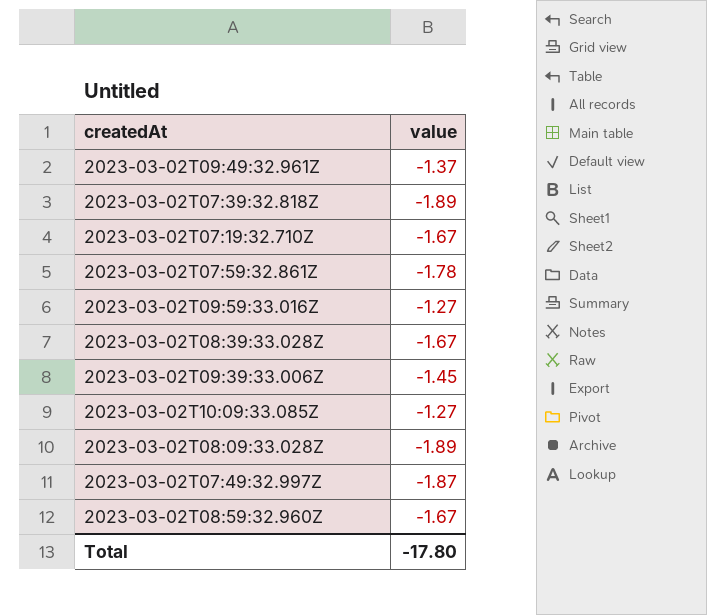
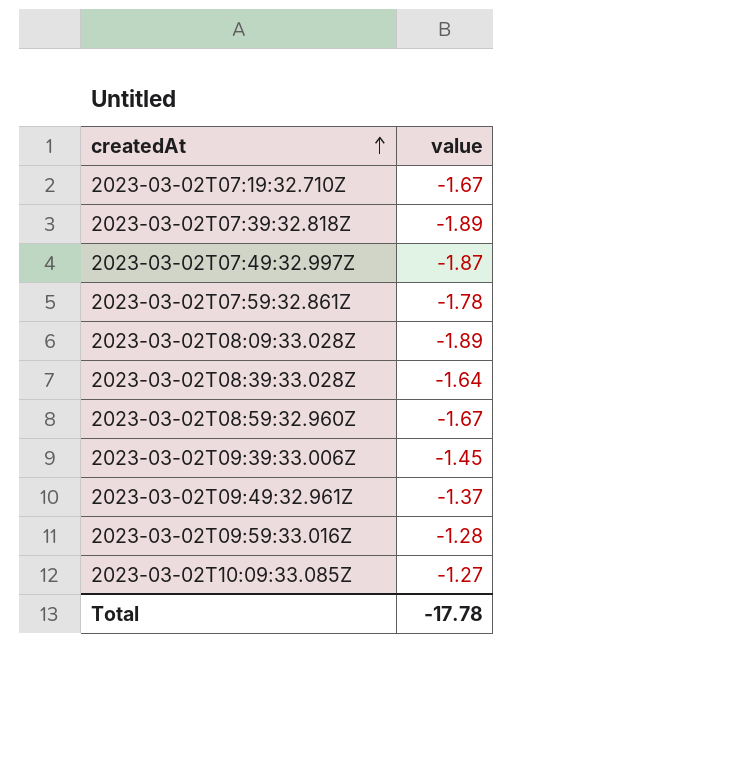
row order: none -> createdAt ascending
2023-03-02T08:39:33.028Z | value: -1.67 -> -1.64
2023-03-02T09:59:33.016Z | value: -1.27 -> -1.28
Total | value: -17.80 -> -17.78

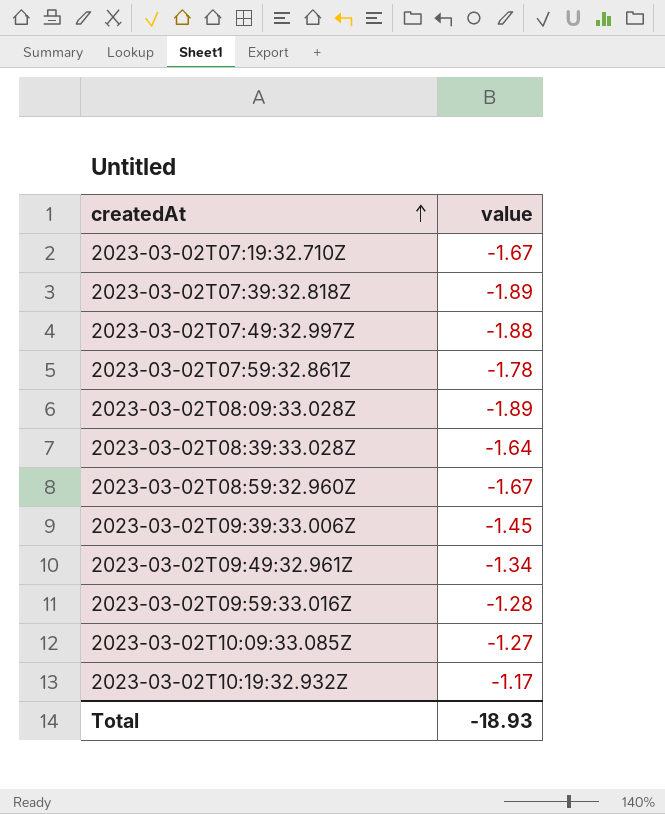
2023-03-02T07:49:32.997Z | value: -1.87 -> -1.88
2023-03-02T09:49:32.961Z | value: -1.37 -> -1.34
row 2023-03-02T10:19:32.932Z: none -> -1.17
Total | value: -17.78 -> -18.93

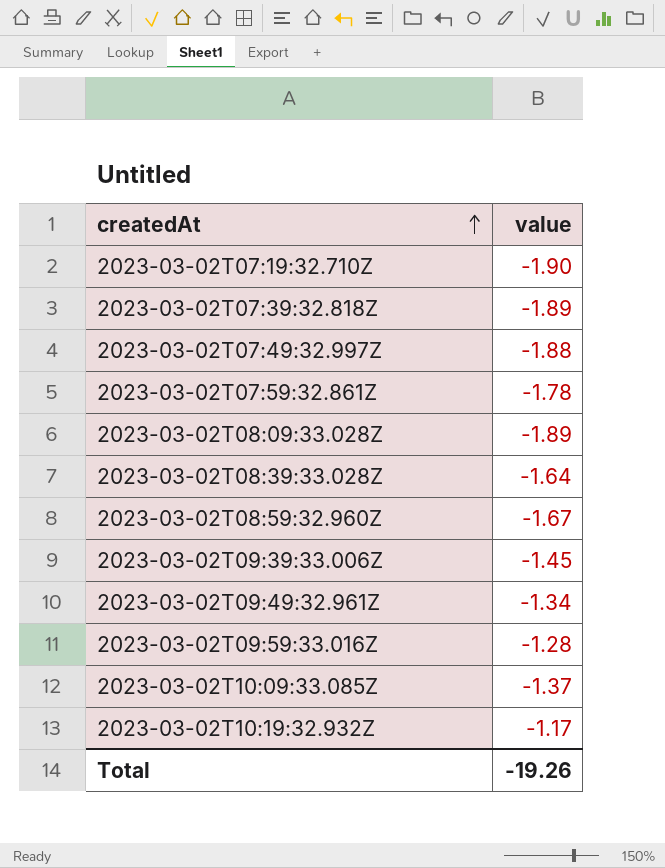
2023-03-02T07:19:32.710Z | value: -1.67 -> -1.90
2023-03-02T10:09:33.085Z | value: -1.27 -> -1.37
Total | value: -18.93 -> -19.26

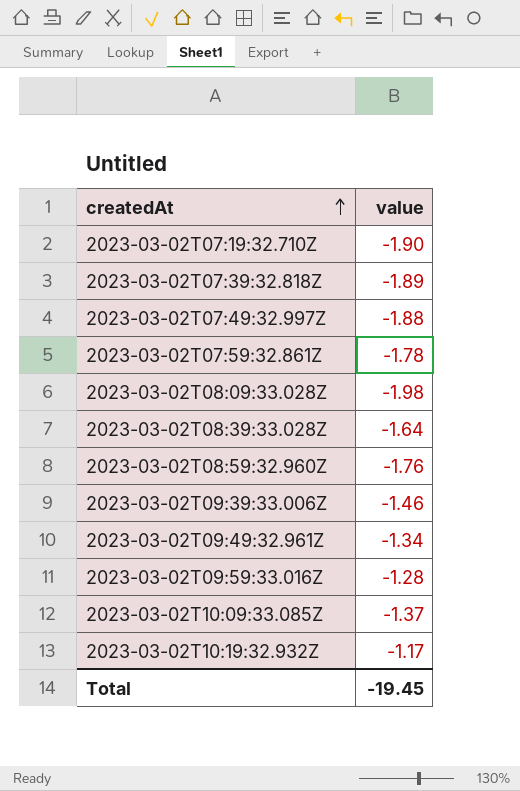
2023-03-02T08:09:33.028Z | value: -1.89 -> -1.98
2023-03-02T08:59:32.960Z | value: -1.67 -> -1.76
2023-03-02T09:39:33.006Z | value: -1.45 -> -1.46
Total | value: -19.26 -> -19.45

